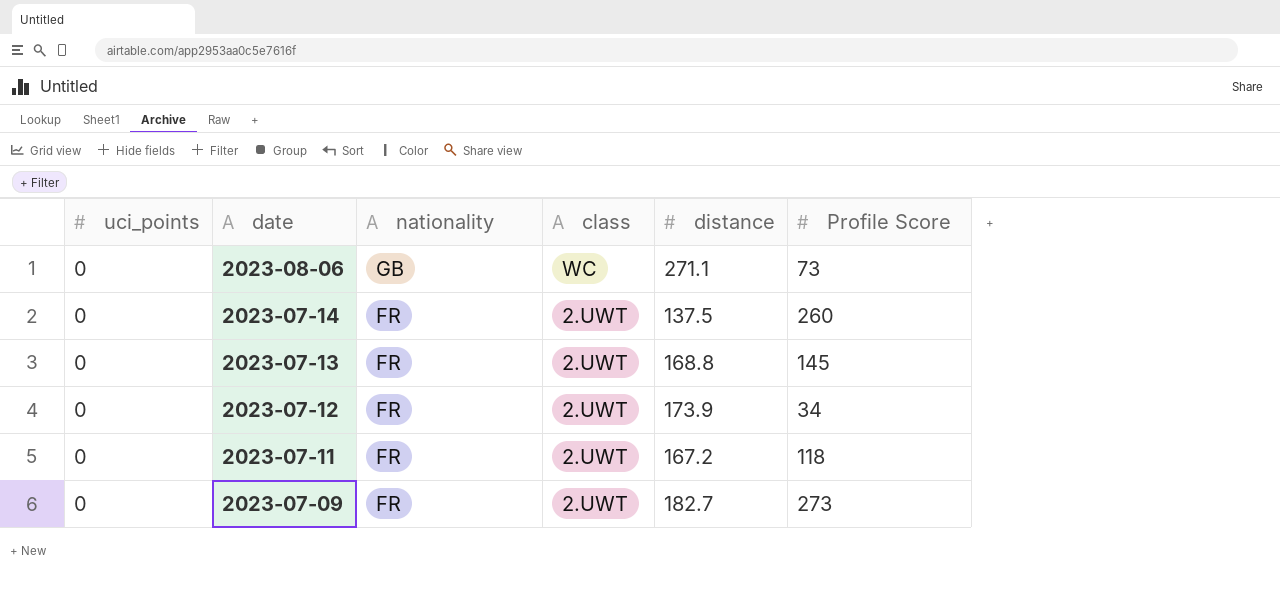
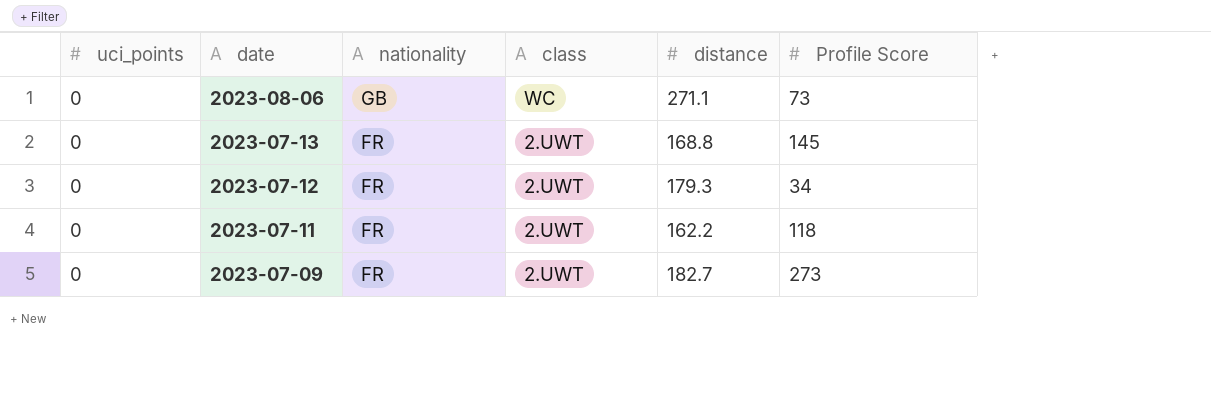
row 2023-07-14: 0 | FR | 2.UWT | 137.5 | 260 -> none
2023-07-12 | distance: 173.9 -> 179.3
2023-07-11 | distance: 167.2 -> 162.2

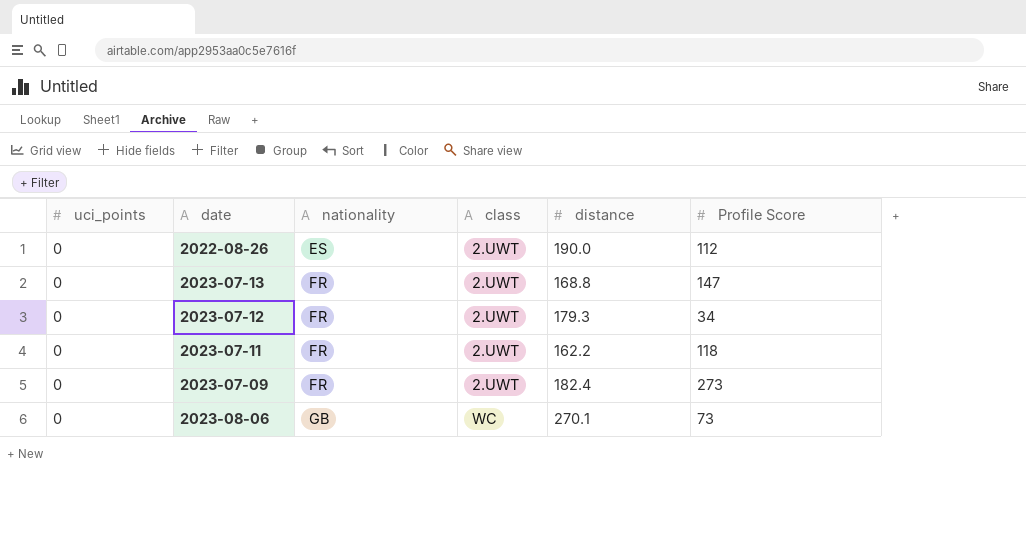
row order: date descending -> nationality ascending
row 2022-08-26: none -> 0 | ES | 2.UWT | 190.0 | 112
2023-07-13 | Profile Score: 145 -> 147
2023-07-09 | distance: 182.7 -> 182.4
2023-08-06 | distance: 271.1 -> 270.1

